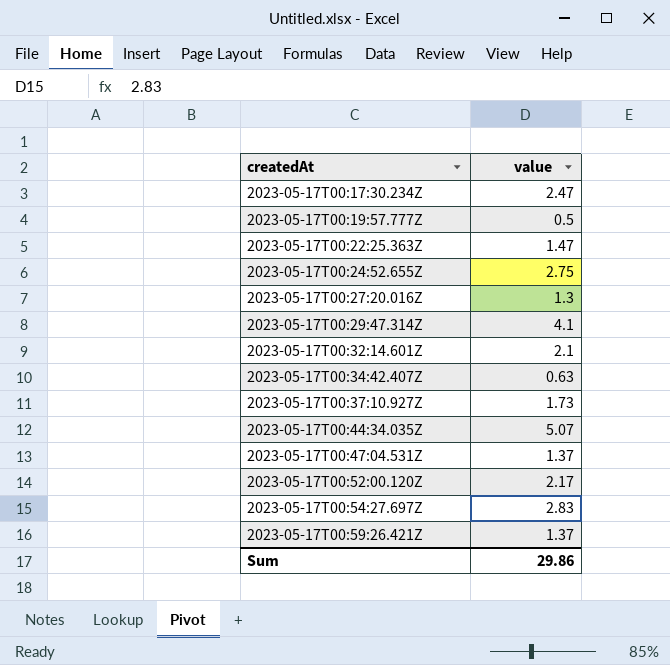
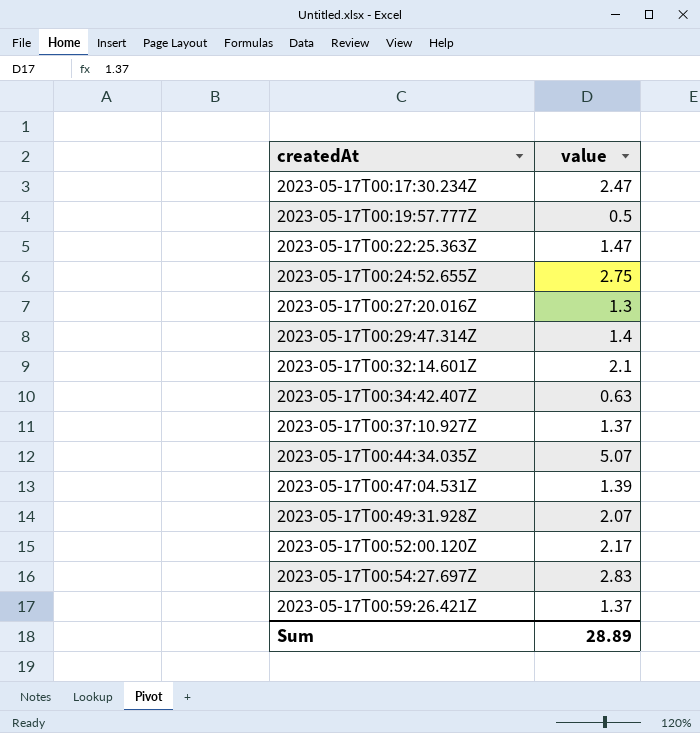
2023-05-17T00:29:47.314Z | value: 4.1 -> 1.4
2023-05-17T00:37:10.927Z | value: 1.73 -> 1.37
2023-05-17T00:47:04.531Z | value: 1.37 -> 1.39
row 2023-05-17T00:49:31.928Z: none -> 2.07
Sum | value: 29.86 -> 28.89

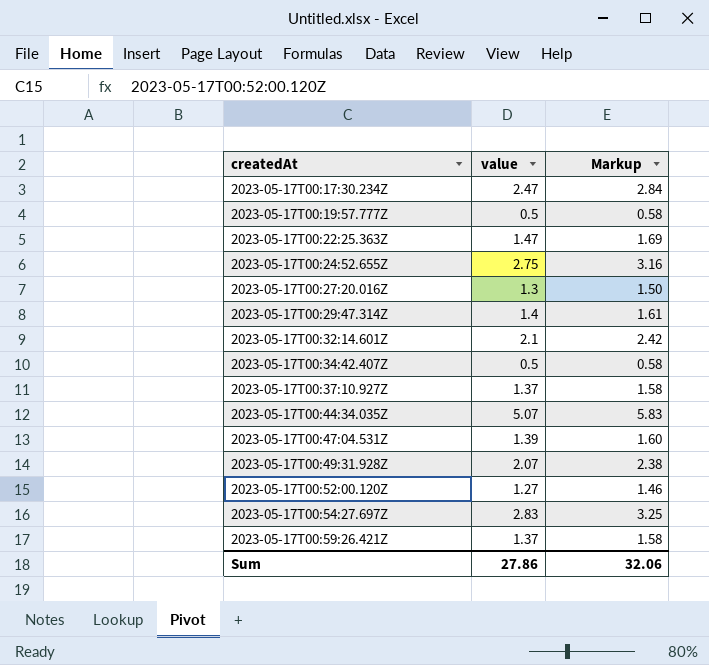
column Markup | formula: none -> [value] * 1.15
2023-05-17T00:34:42.407Z | value: 0.63 -> 0.5
2023-05-17T00:52:00.120Z | value: 2.17 -> 1.27
Sum | value: 28.89 -> 27.86

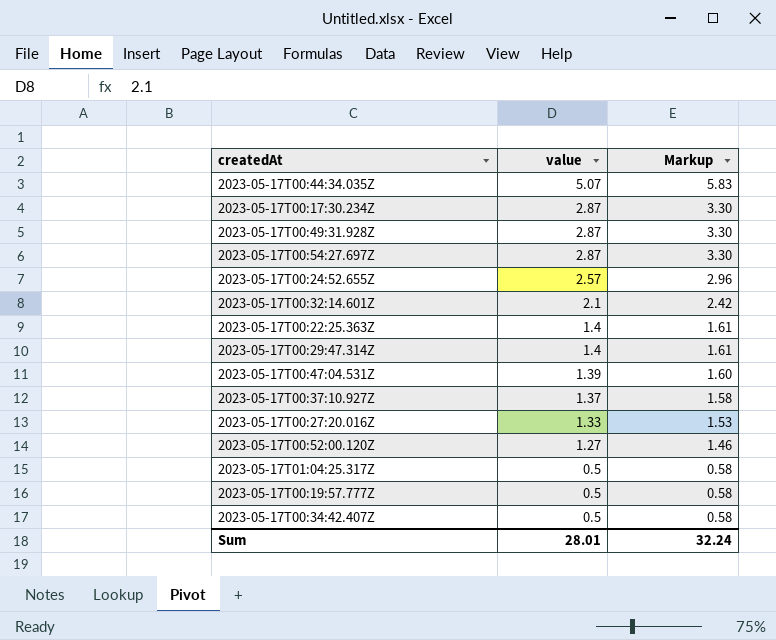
row order: createdAt ascending -> value descending
row 2023-05-17T00:59:26.421Z: 1.37 | 1.58 -> none
2023-05-17T00:17:30.234Z | value: 2.47 -> 2.87
2023-05-17T00:17:30.234Z | Markup: 2.84 -> 3.30
2023-05-17T00:49:31.928Z | value: 2.07 -> 2.87
2023-05-17T00:49:31.928Z | Markup: 2.38 -> 3.30
2023-05-17T00:54:27.697Z | value: 2.83 -> 2.87
2023-05-17T00:54:27.697Z | Markup: 3.25 -> 3.30
2023-05-17T00:24:52.655Z | value: 2.75 -> 2.57
2023-05-17T00:24:52.655Z | Markup: 3.16 -> 2.96
2023-05-17T00:22:25.363Z | value: 1.47 -> 1.4
2023-05-17T00:22:25.363Z | Markup: 1.69 -> 1.61
2023-05-17T00:27:20.016Z | value: 1.3 -> 1.33
2023-05-17T00:27:20.016Z | Markup: 1.50 -> 1.53
row 2023-05-17T01:04:25.317Z: none -> 0.5 | 0.58
Sum | value: 27.86 -> 28.01
Sum | Markup: 32.06 -> 32.24

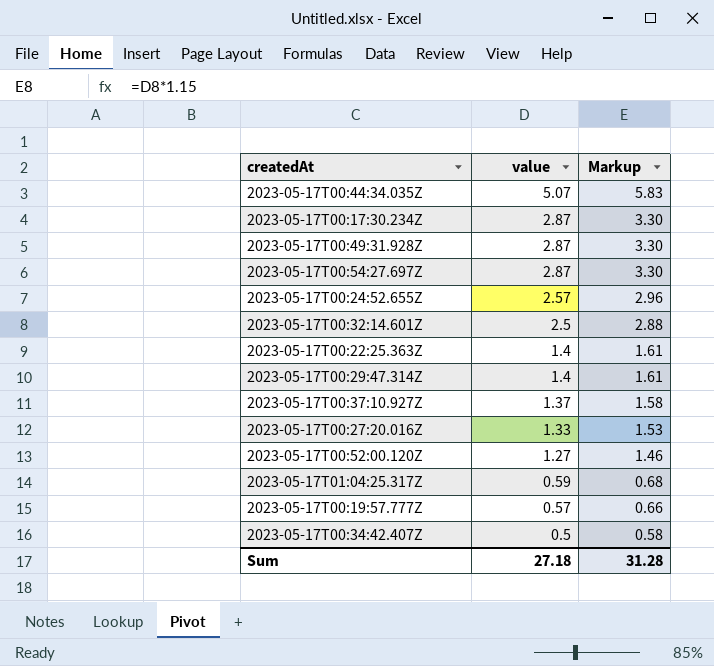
row 2023-05-17T00:47:04.531Z: 1.39 | 1.60 -> none
2023-05-17T00:32:14.601Z | value: 2.1 -> 2.5
2023-05-17T00:32:14.601Z | Markup: 2.42 -> 2.88
2023-05-17T01:04:25.317Z | value: 0.5 -> 0.59
2023-05-17T01:04:25.317Z | Markup: 0.58 -> 0.68
2023-05-17T00:19:57.777Z | value: 0.5 -> 0.57
2023-05-17T00:19:57.777Z | Markup: 0.58 -> 0.66
Sum | value: 28.01 -> 27.18
Sum | Markup: 32.24 -> 31.28

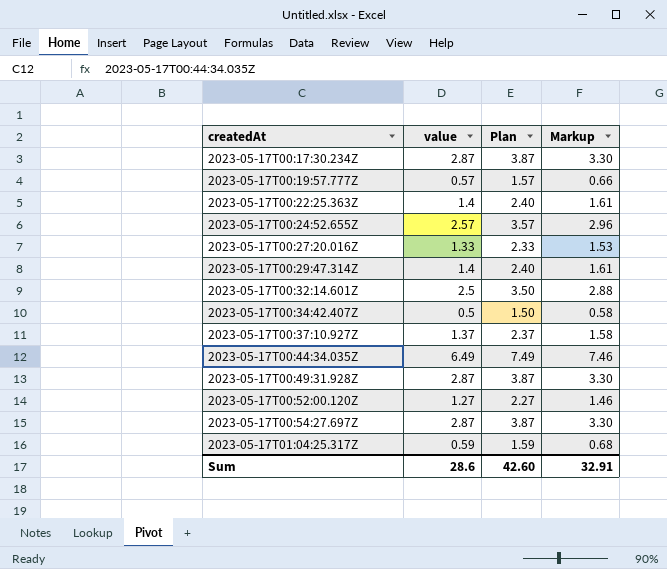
row order: value descending -> createdAt ascending
column Plan | formula: none -> [value] + 1
2023-05-17T00:44:34.035Z | value: 5.07 -> 6.49
2023-05-17T00:44:34.035Z | Markup: 5.83 -> 7.46
Sum | value: 27.18 -> 28.6
Sum | Markup: 31.28 -> 32.91

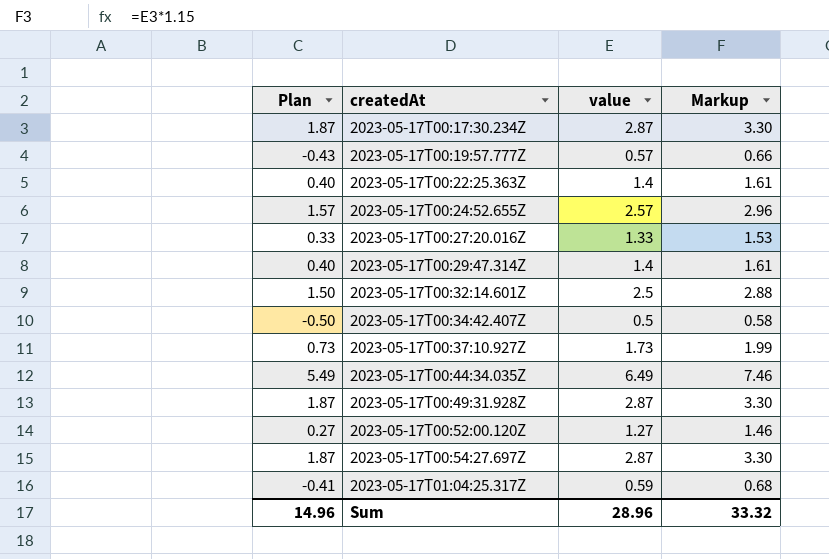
column Plan | formula: [value] + 1 -> [value] - 1
column Plan | position: 3 -> 1
2023-05-17T00:37:10.927Z | value: 1.37 -> 1.73
2023-05-17T00:37:10.927Z | Markup: 1.58 -> 1.99
Sum | Plan: 42.60 -> 14.96
Sum | value: 28.6 -> 28.96
Sum | Markup: 32.91 -> 33.32

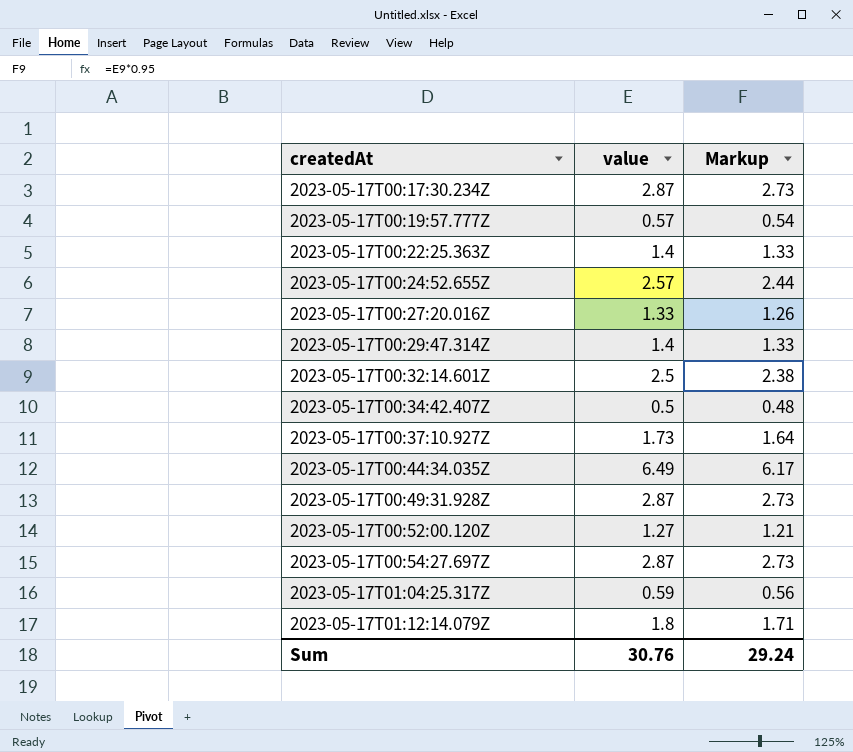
column Plan | formula: [value] - 1 -> none
column Markup | formula: [value] * 1.15 -> [value] * 0.95
row 2023-05-17T01:12:14.079Z: none -> 1.8 | 1.71
Sum | value: 28.96 -> 30.76
Sum | Markup: 33.32 -> 29.24

